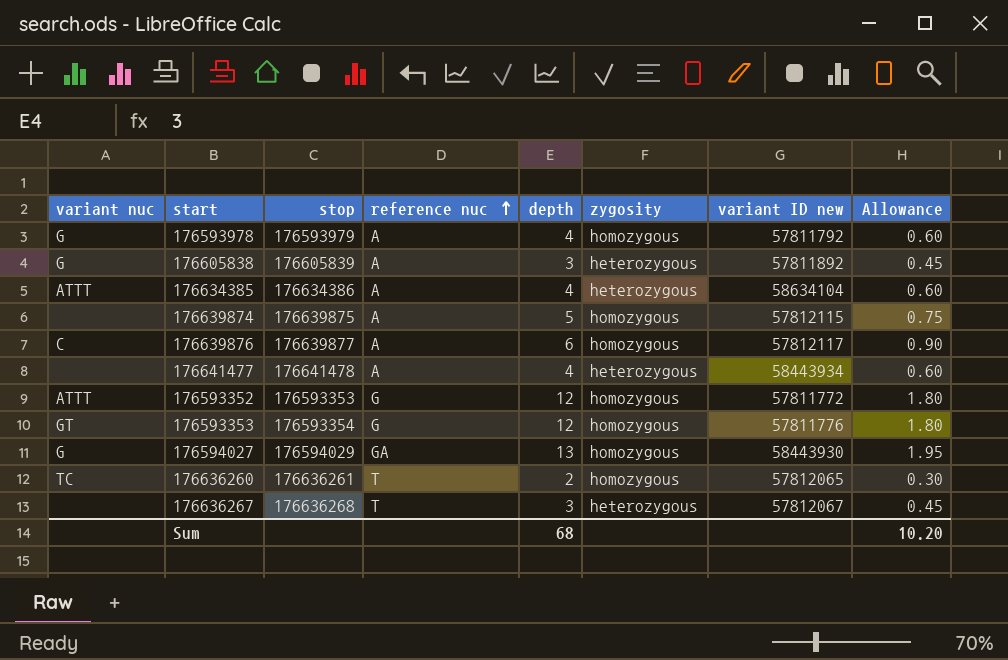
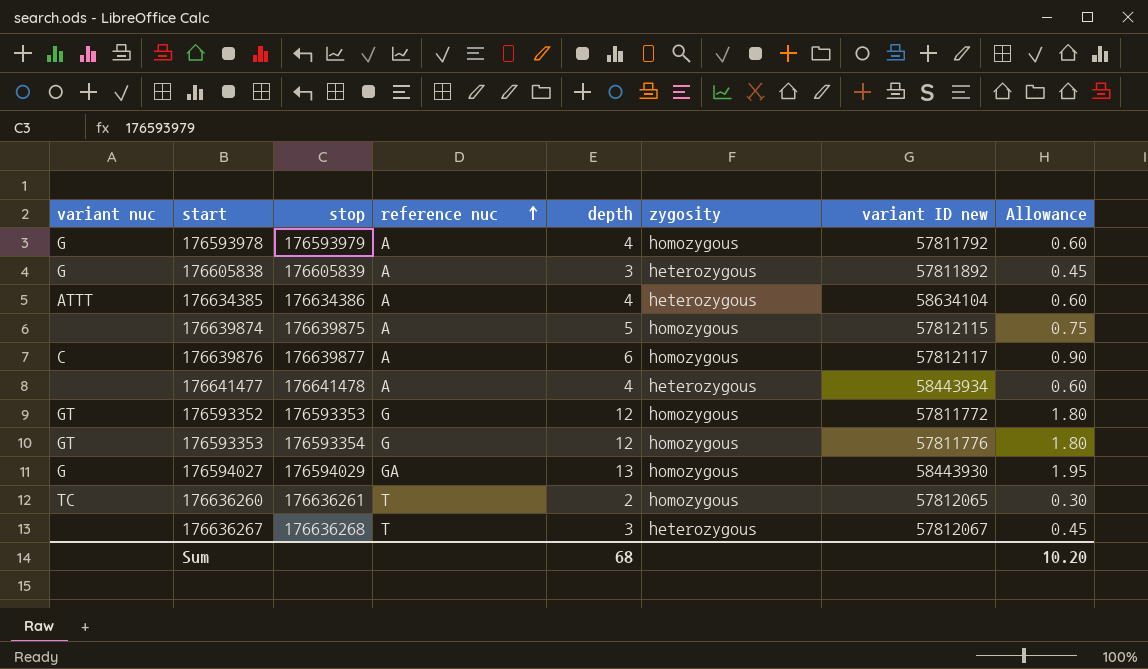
176593352 | variant nuc: ATTT -> GT

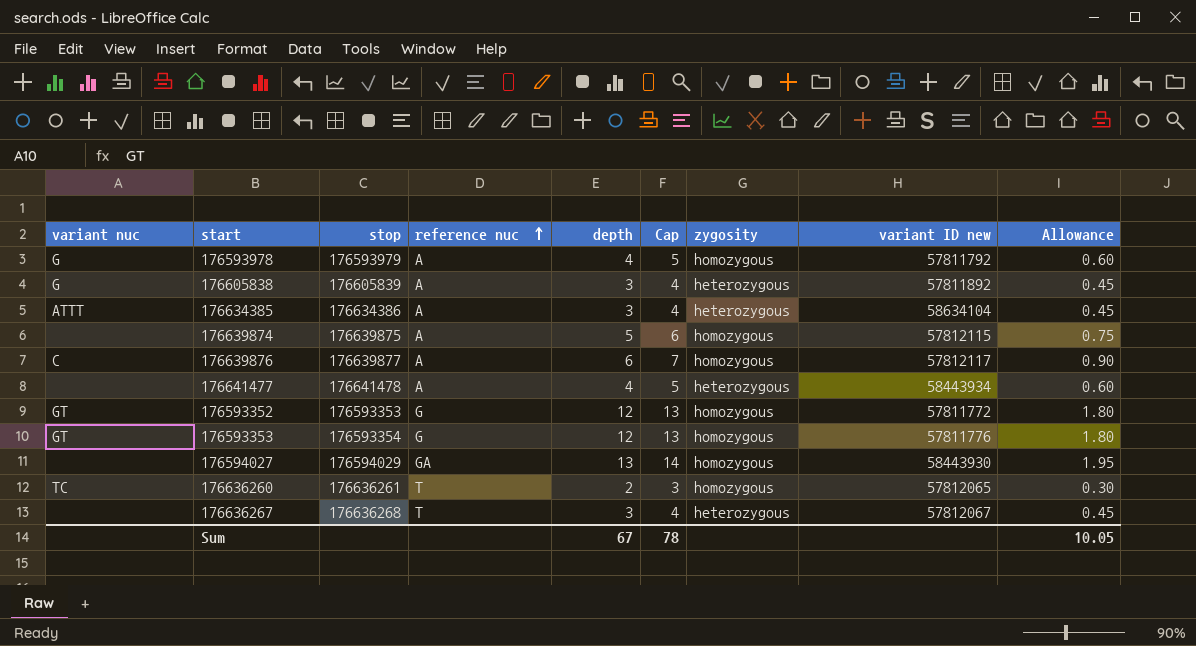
column Cap | formula: none -> [depth] + 1
176634385 | depth: 4 -> 3
176634385 | Allowance: 0.60 -> 0.45
176594027 | variant nuc: G -> none
Sum | depth: 68 -> 67
Sum | Allowance: 10.20 -> 10.05

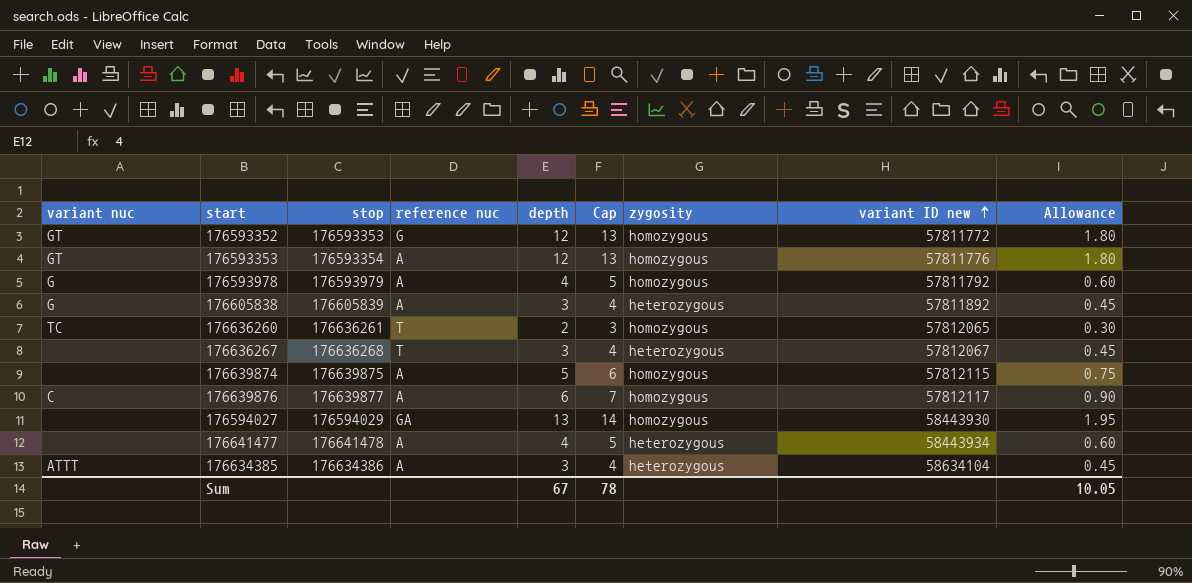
row order: reference nuc ascending -> variant ID new ascending
176593353 | reference nuc: G -> A

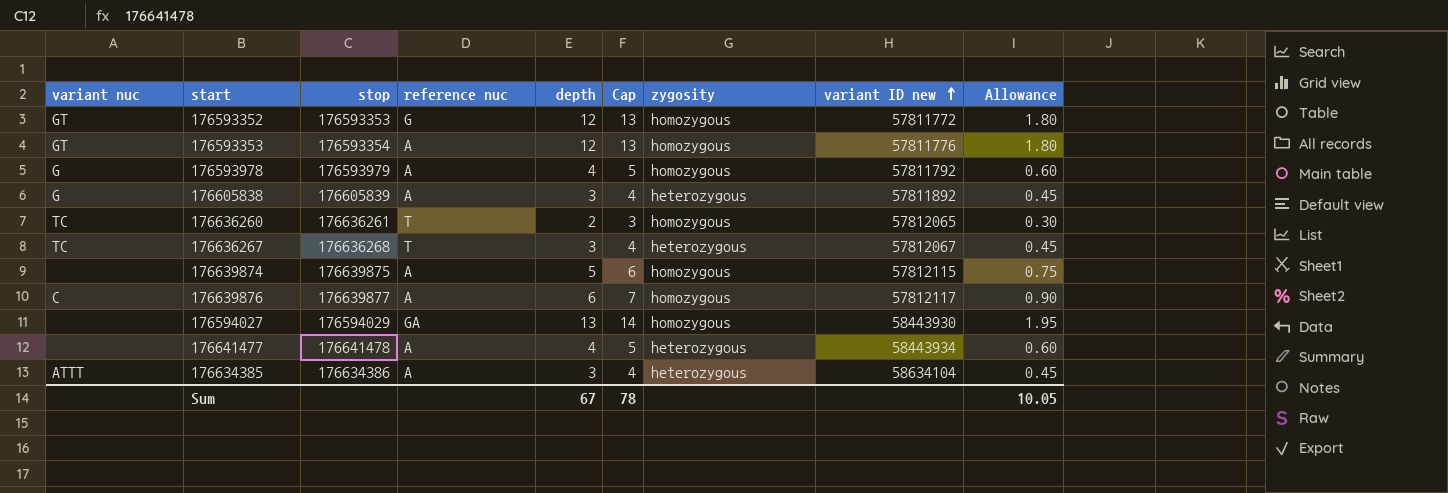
176636267 | variant nuc: none -> TC

